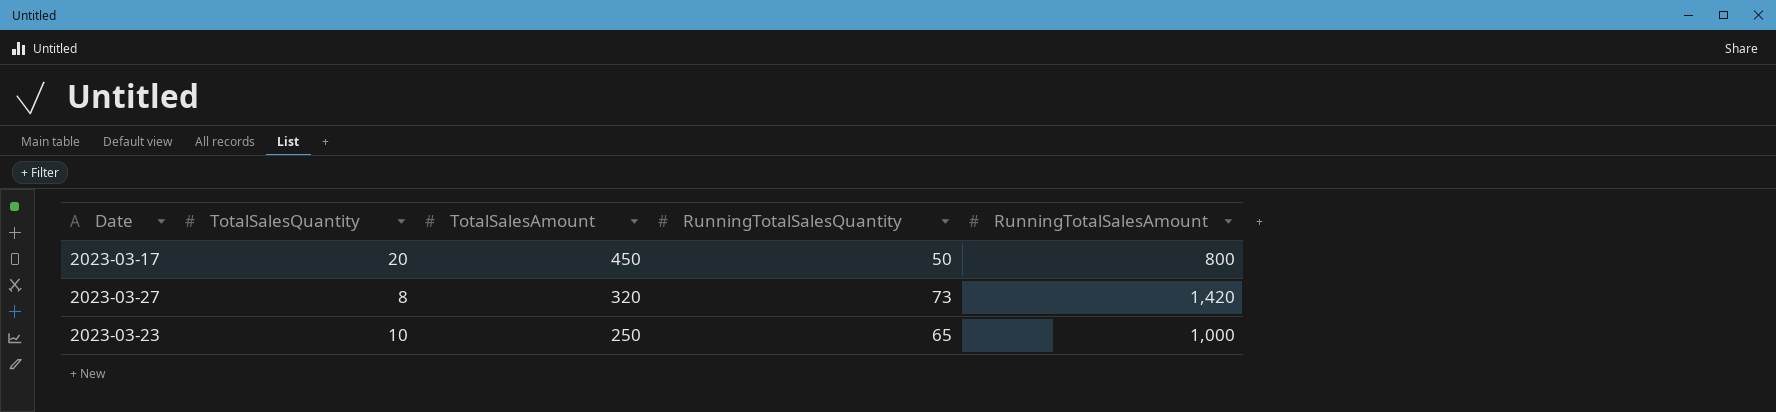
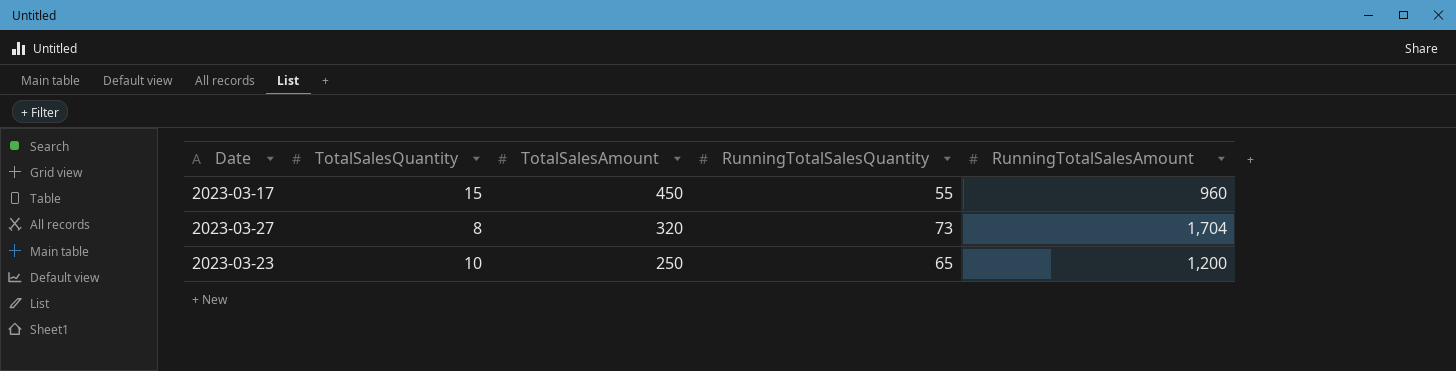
2023-03-17 | TotalSalesQuantity: 20 -> 15
2023-03-17 | RunningTotalSalesQuantity: 50 -> 55
2023-03-17 | RunningTotalSalesAmount: 800 -> 960
2023-03-27 | RunningTotalSalesAmount: 1,420 -> 1,704
2023-03-23 | RunningTotalSalesAmount: 1,000 -> 1,200

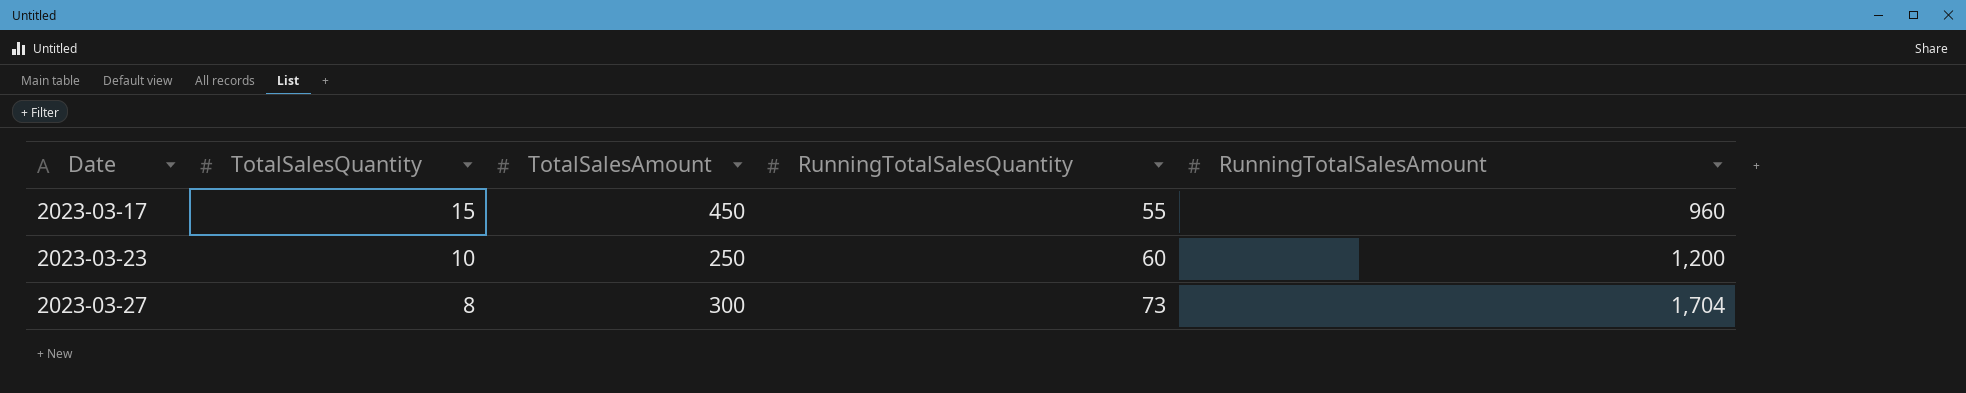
row order: TotalSalesAmount descending -> Date ascending
2023-03-23 | RunningTotalSalesQuantity: 65 -> 60
2023-03-27 | TotalSalesAmount: 320 -> 300

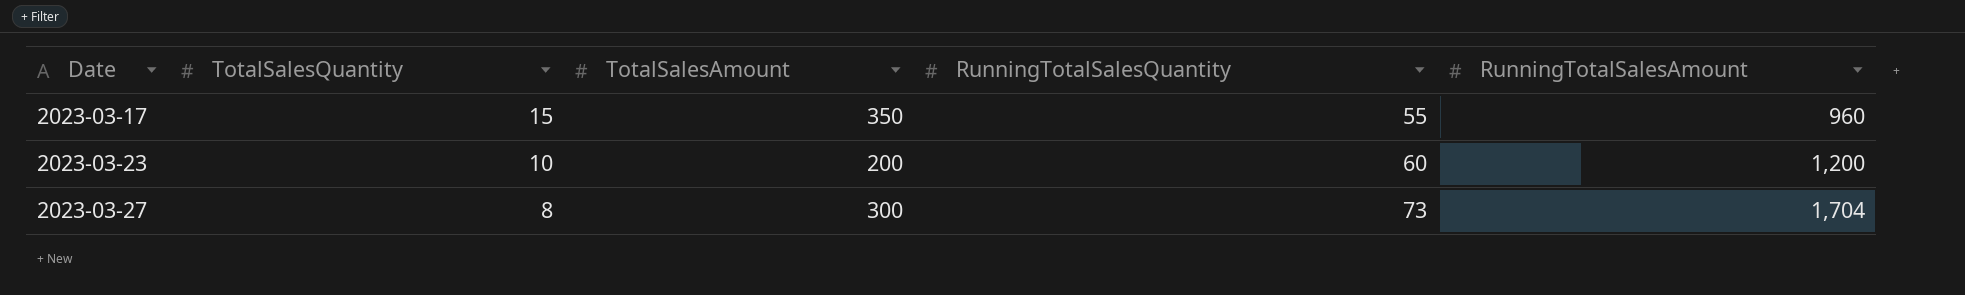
2023-03-17 | TotalSalesAmount: 450 -> 350
2023-03-23 | TotalSalesAmount: 250 -> 200

